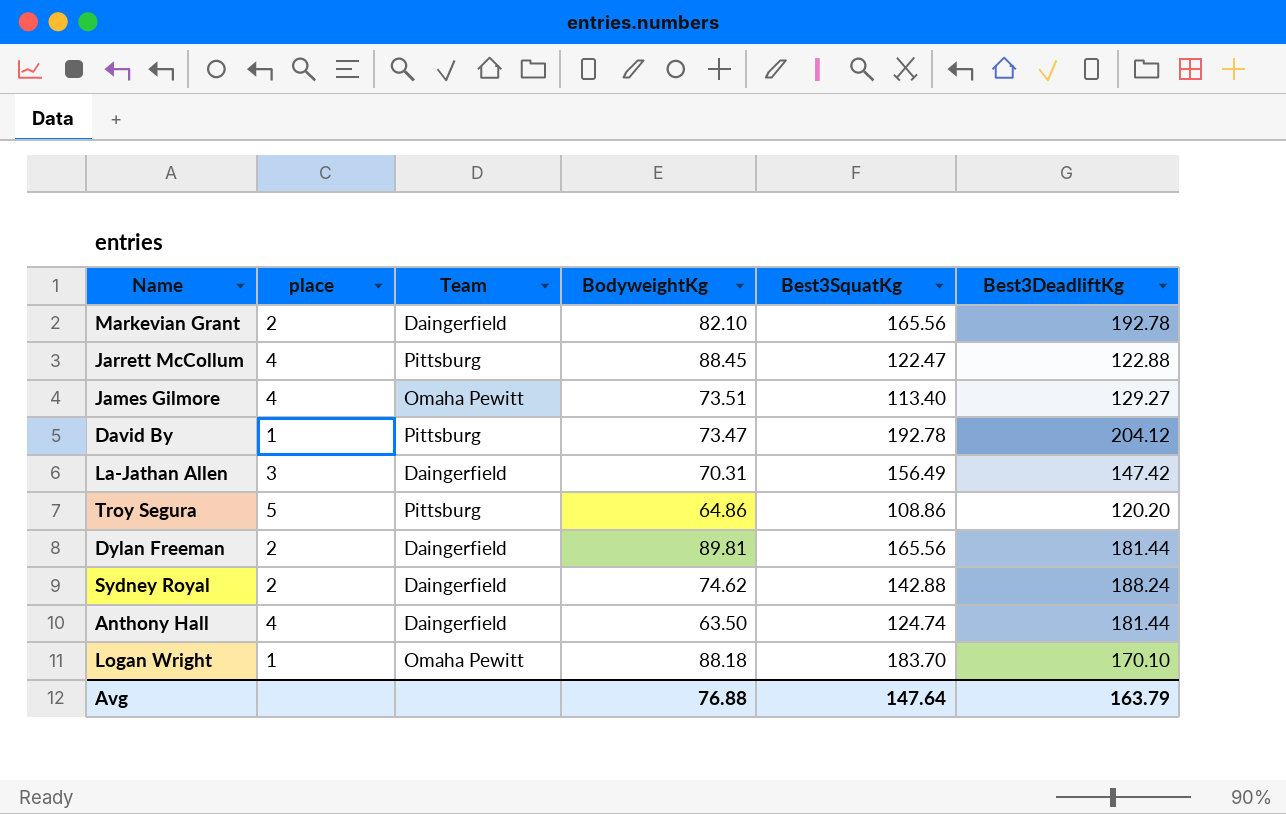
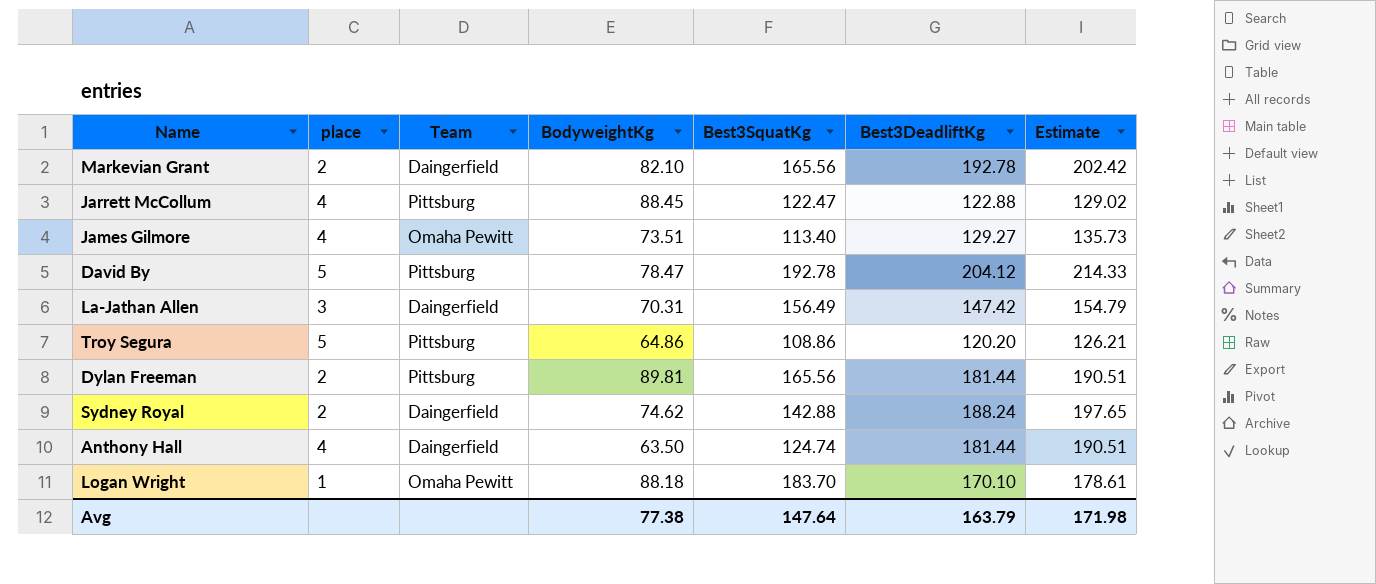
column Estimate | formula: none -> [Best3DeadliftKg] * 1.05
David By | place: 1 -> 5
David By | BodyweightKg: 73.47 -> 78.47
Dylan Freeman | Team: Daingerfield -> Pittsburg
Avg | BodyweightKg: 76.88 -> 77.38

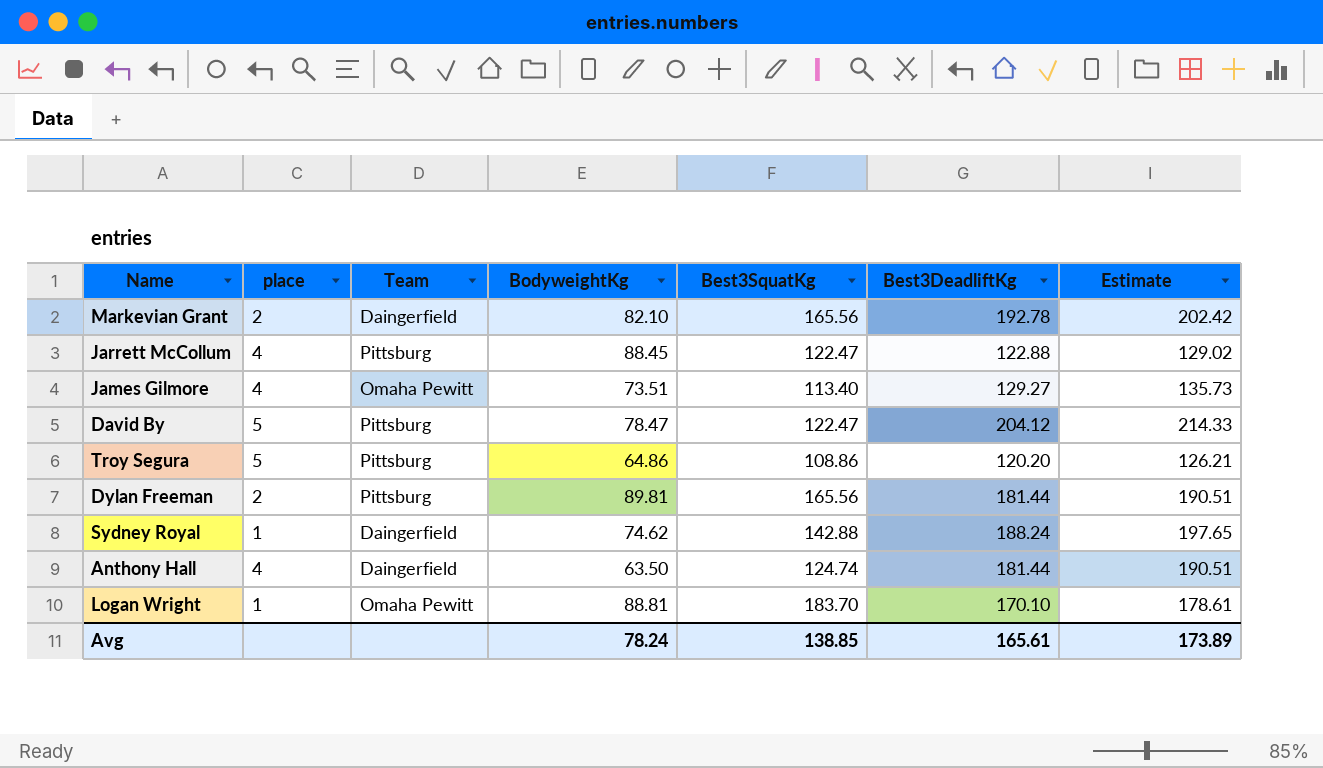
row La-Jathan Allen: 3 | Daingerfield | 70.31 | 156.49 | 147.42 | 154.79 -> none
David By | Best3SquatKg: 192.78 -> 122.47
Sydney Royal | place: 2 -> 1
Logan Wright | BodyweightKg: 88.18 -> 88.81
Avg | BodyweightKg: 77.38 -> 78.24
Avg | Best3SquatKg: 147.64 -> 138.85
Avg | Best3DeadliftKg: 163.79 -> 165.61
Avg | Estimate: 171.98 -> 173.89

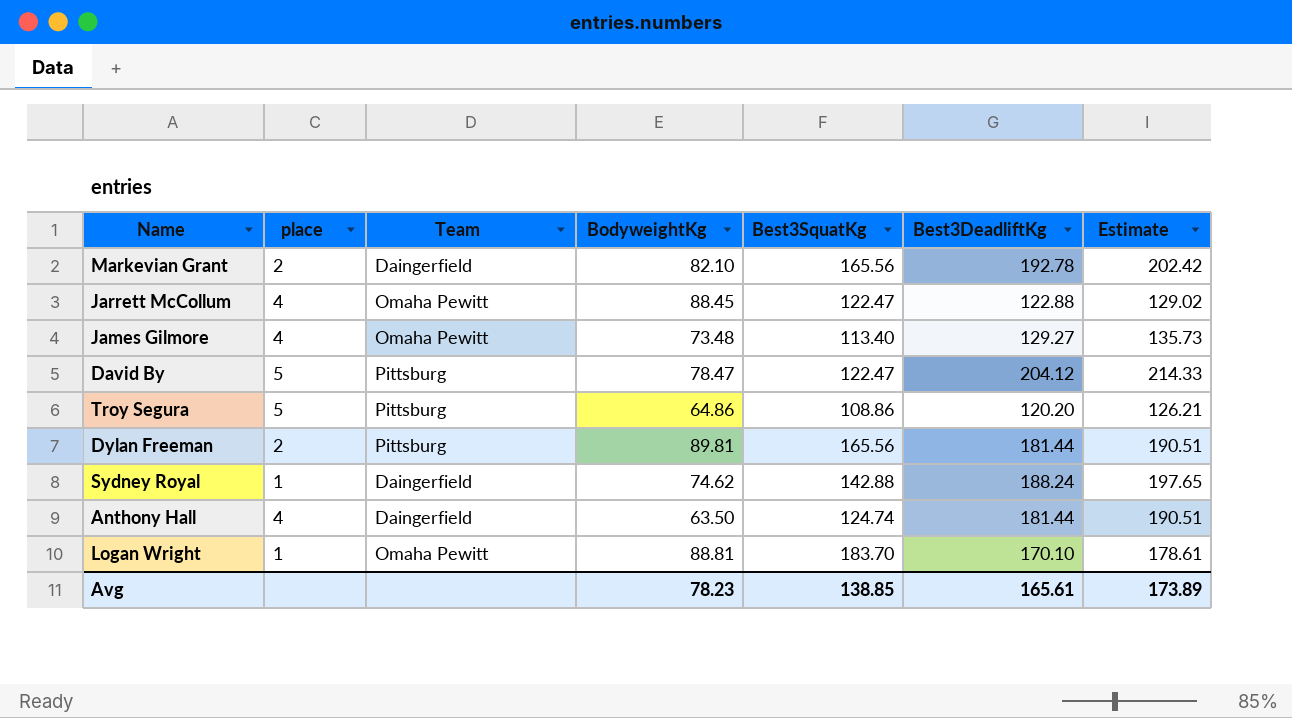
Jarrett McCollum | Team: Pittsburg -> Omaha Pewitt
James Gilmore | BodyweightKg: 73.51 -> 73.48
Avg | BodyweightKg: 78.24 -> 78.23

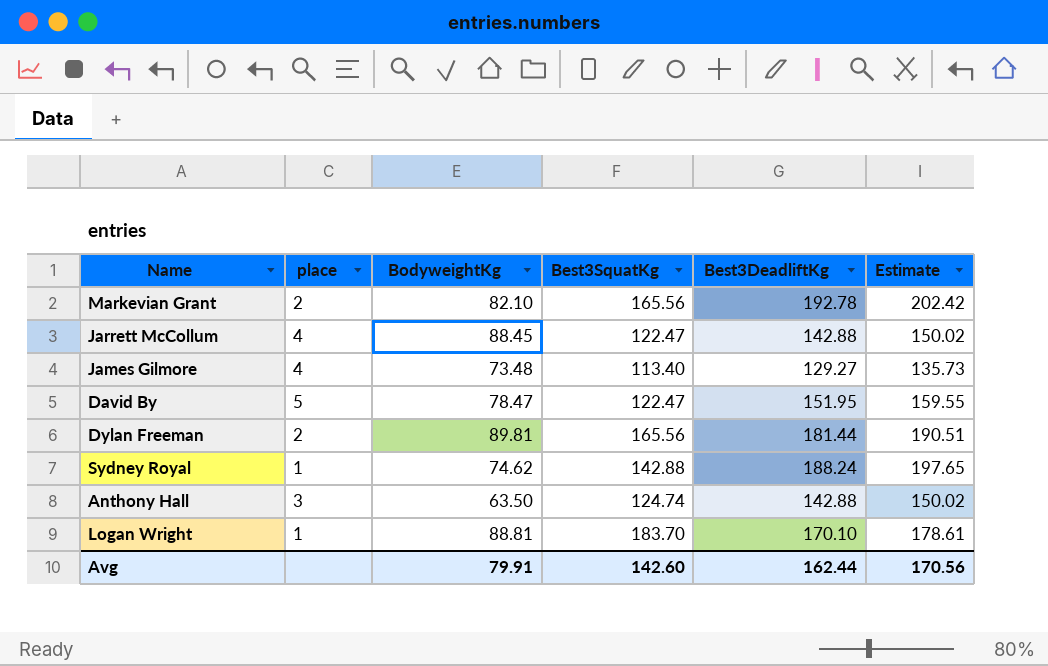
column Team | position: 3 -> none
row Troy Segura: 5 | Pittsburg | 64.86 | 108.86 | 120.20 | 126.21 -> none
Jarrett McCollum | Best3DeadliftKg: 122.88 -> 142.88
Jarrett McCollum | Estimate: 129.02 -> 150.02
David By | Best3DeadliftKg: 204.12 -> 151.95
David By | Estimate: 214.33 -> 159.55
Anthony Hall | place: 4 -> 3
Anthony Hall | Best3DeadliftKg: 181.44 -> 142.88
Anthony Hall | Estimate: 190.51 -> 150.02
Avg | BodyweightKg: 78.23 -> 79.91
Avg | Best3SquatKg: 138.85 -> 142.60
Avg | Best3DeadliftKg: 165.61 -> 162.44
Avg | Estimate: 173.89 -> 170.56

